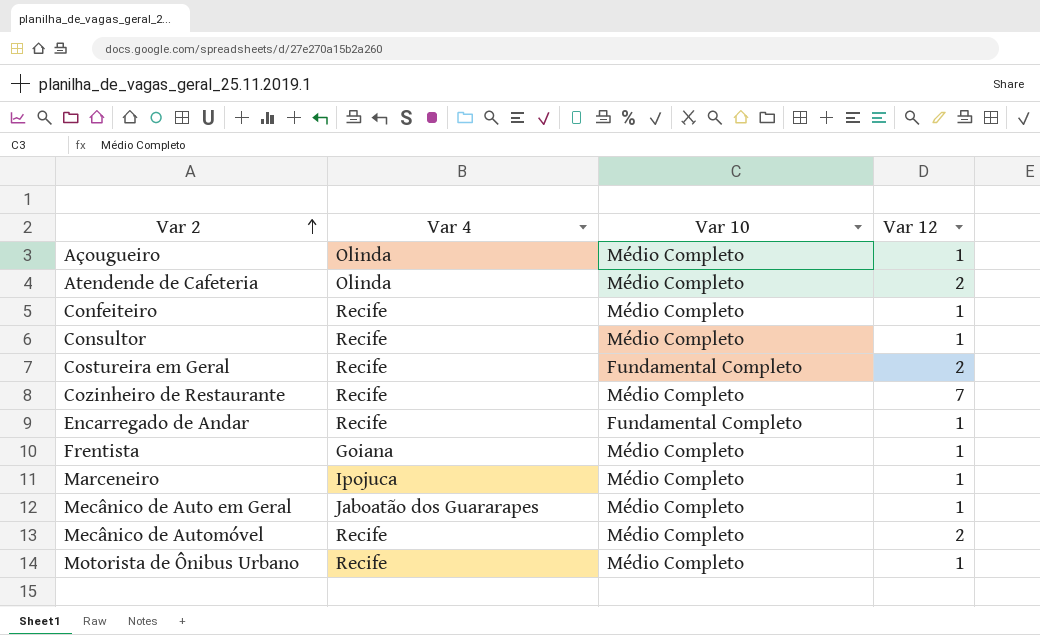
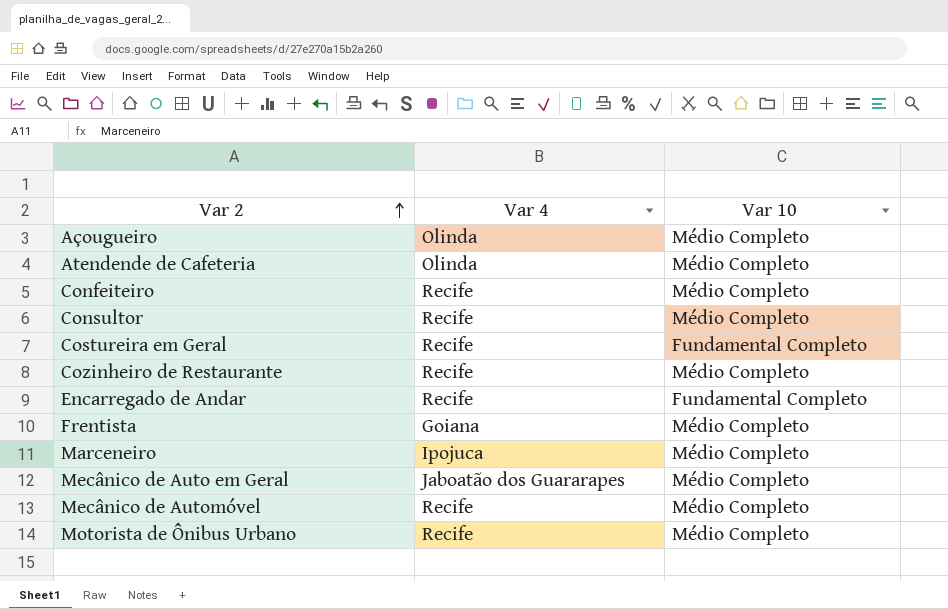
column Var 12 | position: 4 -> none

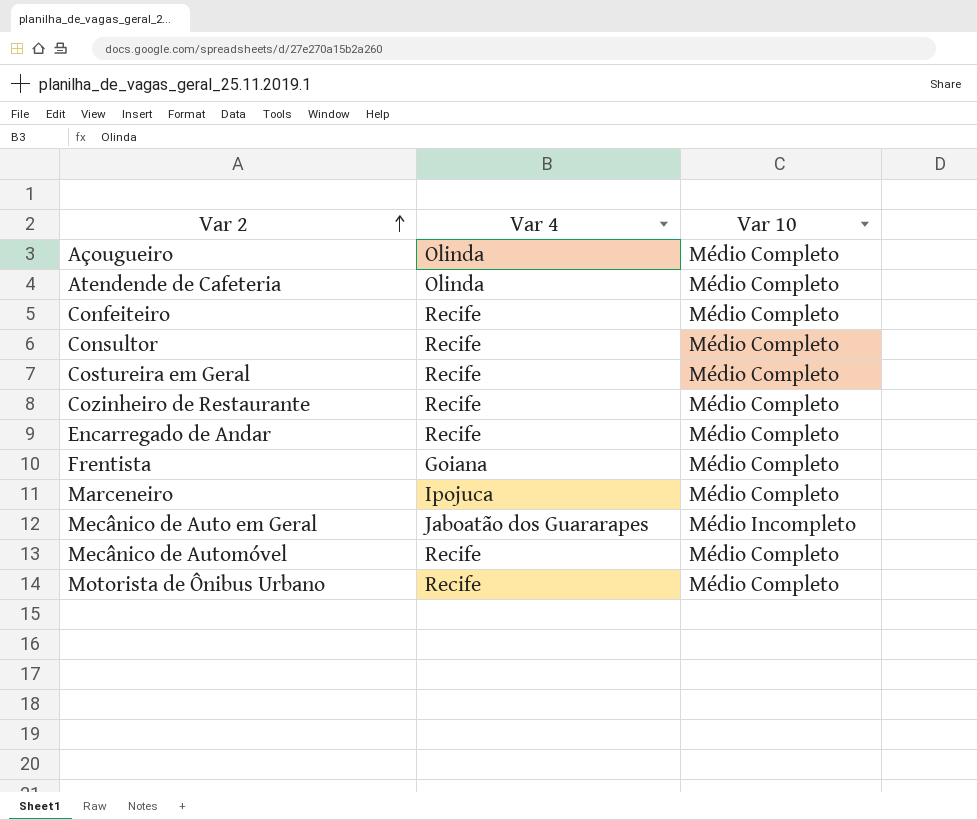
Costureira em Geral | Var 10: Fundamental Completo -> Médio Completo
Encarregado de Andar | Var 10: Fundamental Completo -> Médio Completo
Mecânico de Auto em Geral | Var 10: Médio Completo -> Médio Incompleto

